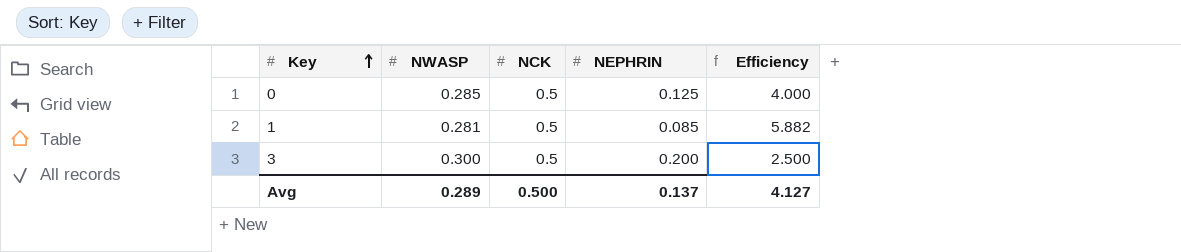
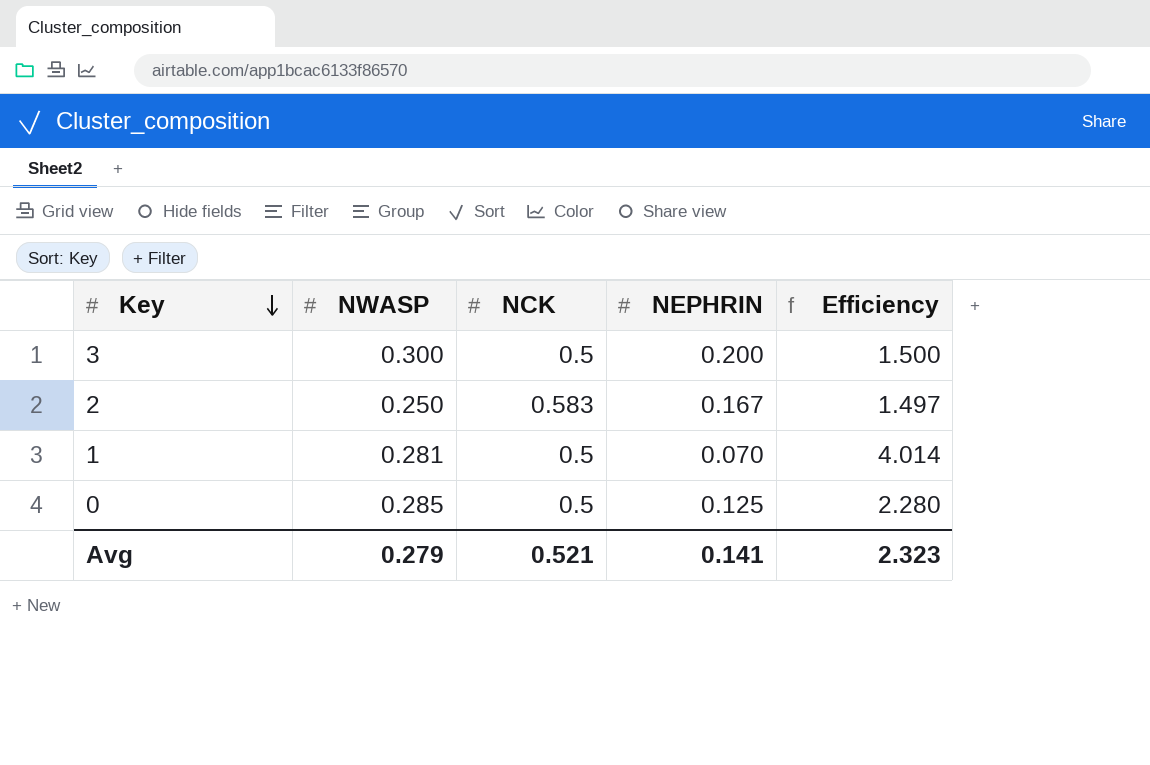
row order: Key ascending -> Key descending
column Efficiency | formula: [NCK] / [NEPHRIN] -> [NWASP] / [NEPHRIN]
row 2: none -> 0.250 | 0.583 | 0.167 | 1.497
1 | NEPHRIN: 0.085 -> 0.070
Avg | NWASP: 0.289 -> 0.279
Avg | NCK: 0.500 -> 0.521
Avg | NEPHRIN: 0.137 -> 0.141
Avg | Efficiency: 4.127 -> 2.323

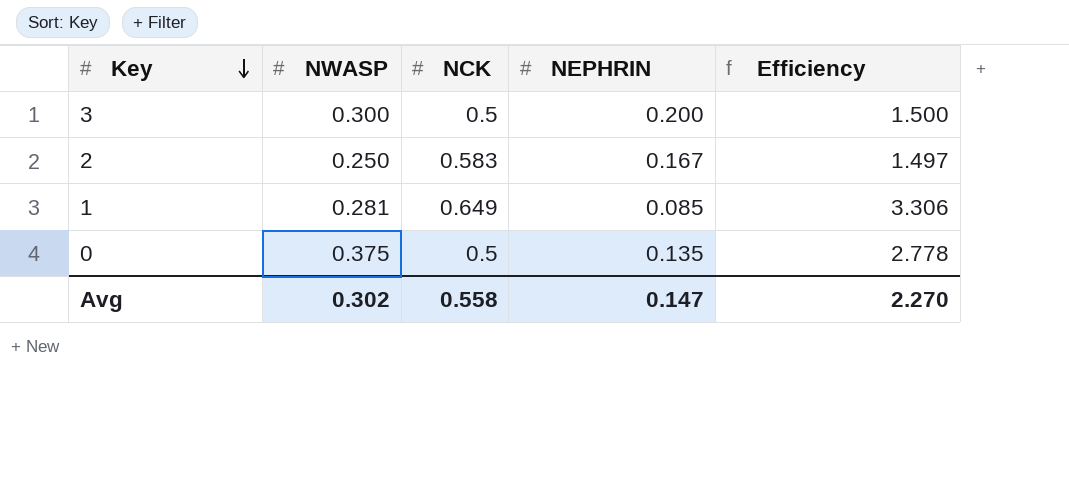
1 | NCK: 0.5 -> 0.649
1 | NEPHRIN: 0.070 -> 0.085
1 | Efficiency: 4.014 -> 3.306
0 | NWASP: 0.285 -> 0.375
0 | NEPHRIN: 0.125 -> 0.135
0 | Efficiency: 2.280 -> 2.778
Avg | NWASP: 0.279 -> 0.302
Avg | NCK: 0.521 -> 0.558
Avg | NEPHRIN: 0.141 -> 0.147
Avg | Efficiency: 2.323 -> 2.270

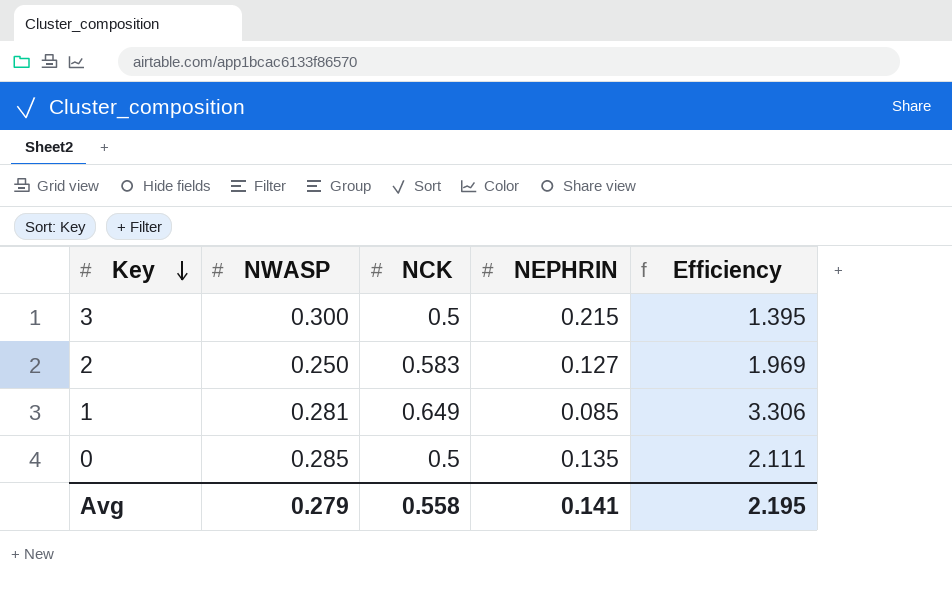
3 | NEPHRIN: 0.200 -> 0.215
3 | Efficiency: 1.500 -> 1.395
2 | NEPHRIN: 0.167 -> 0.127
2 | Efficiency: 1.497 -> 1.969
0 | NWASP: 0.375 -> 0.285
0 | Efficiency: 2.778 -> 2.111
Avg | NWASP: 0.302 -> 0.279
Avg | NEPHRIN: 0.147 -> 0.141
Avg | Efficiency: 2.270 -> 2.195

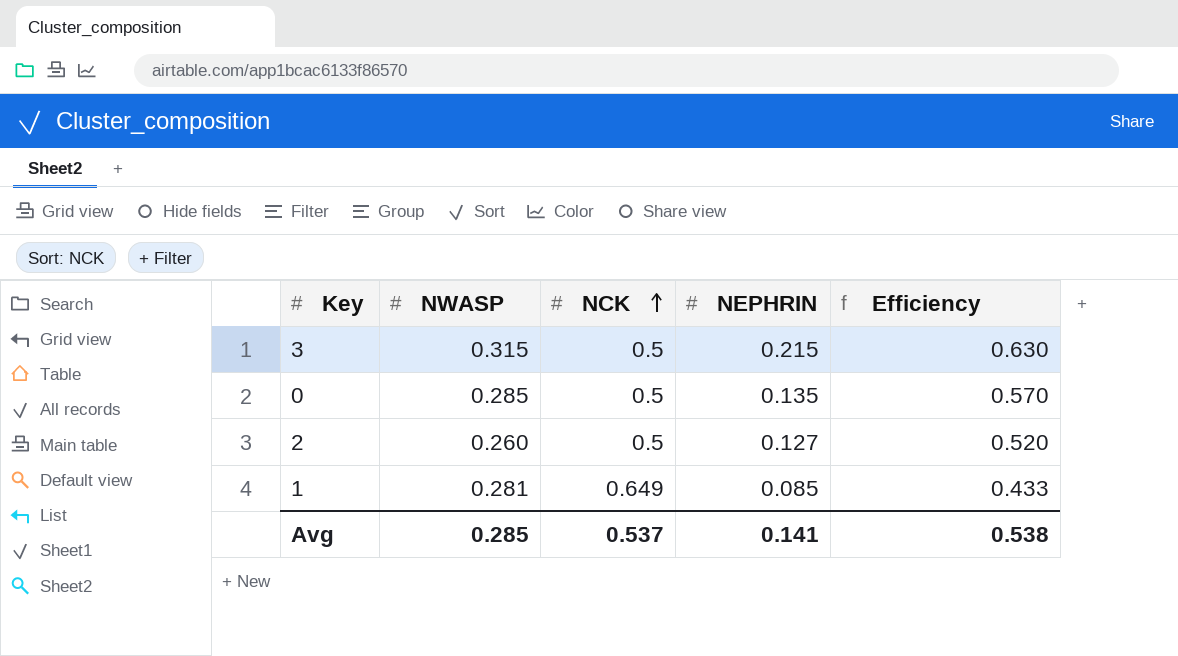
row order: Key descending -> NCK ascending
column Efficiency | formula: [NWASP] / [NEPHRIN] -> [NWASP] / [NCK]
3 | NWASP: 0.300 -> 0.315
2 | NWASP: 0.250 -> 0.260
2 | NCK: 0.583 -> 0.5
Avg | NWASP: 0.279 -> 0.285
Avg | NCK: 0.558 -> 0.537
Avg | Efficiency: 2.195 -> 0.538

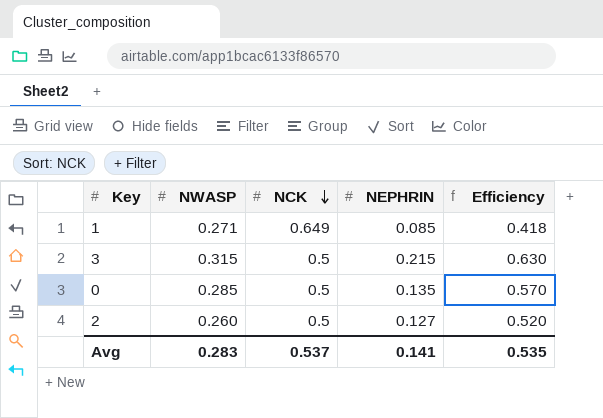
row order: NCK ascending -> NCK descending
1 | NWASP: 0.281 -> 0.271
1 | Efficiency: 0.433 -> 0.418
Avg | NWASP: 0.285 -> 0.283
Avg | Efficiency: 0.538 -> 0.535

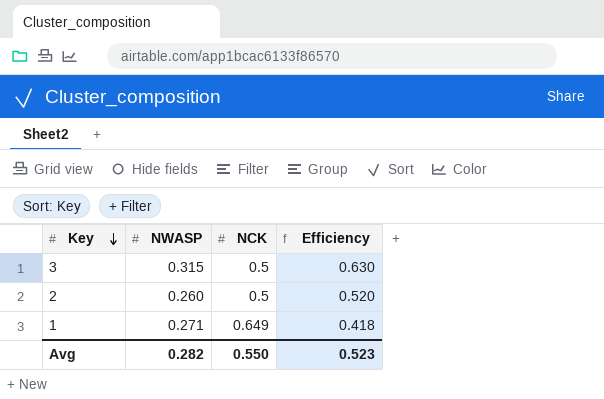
row order: NCK descending -> Key descending
column NEPHRIN | position: 4 -> none
row 0: 0.285 | 0.5 | 0.135 | 0.570 -> none
Avg | NWASP: 0.283 -> 0.282
Avg | NCK: 0.537 -> 0.550
Avg | Efficiency: 0.535 -> 0.523

